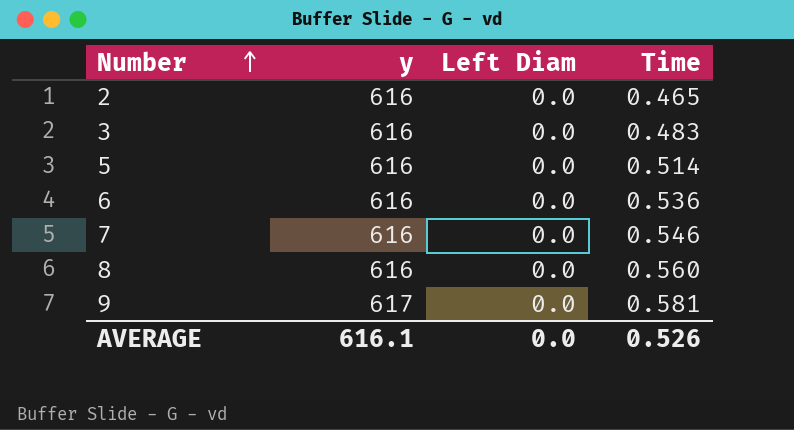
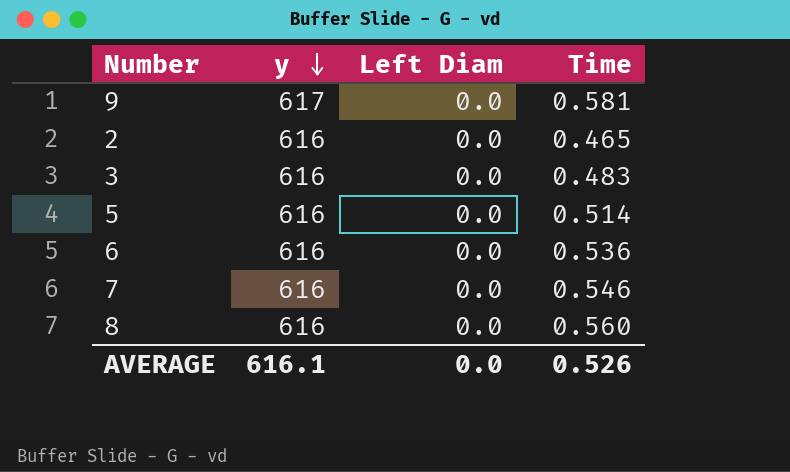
row order: Number ascending -> y descending

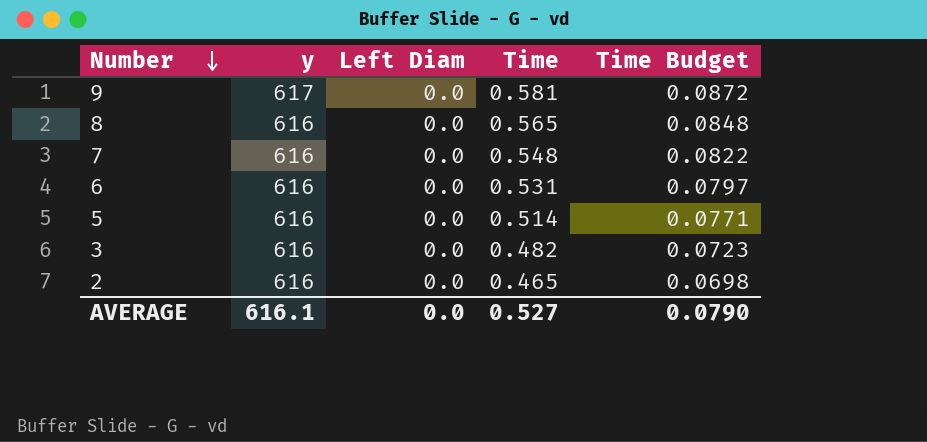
row order: y descending -> Number descending
column Time Budget | formula: none -> [Time] * 0.15
8 | Time: 0.560 -> 0.565
7 | Time: 0.546 -> 0.548
6 | Time: 0.536 -> 0.531
3 | Time: 0.483 -> 0.482
AVERAGE | Time: 0.526 -> 0.527

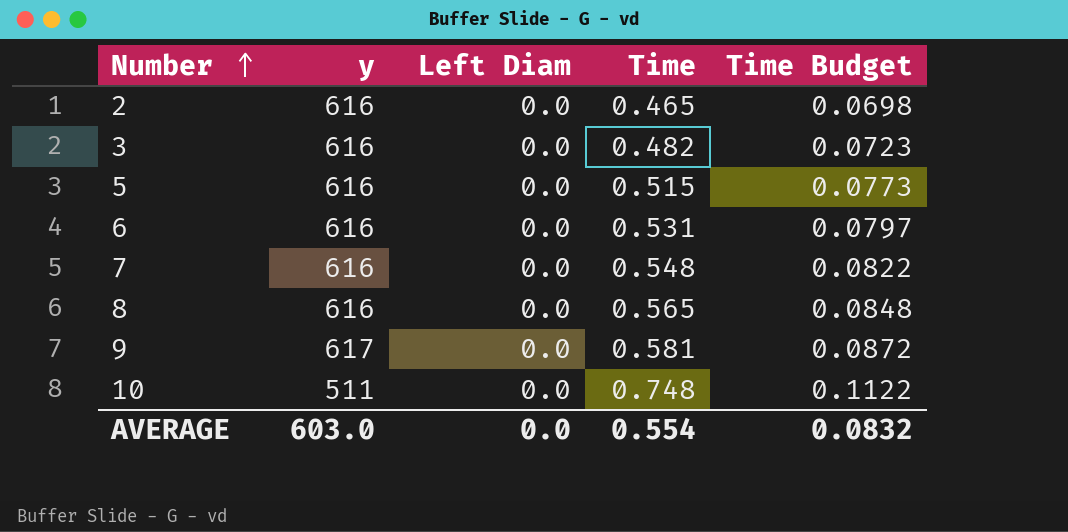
row order: Number descending -> Number ascending
5 | Time: 0.514 -> 0.515
5 | Time Budget: 0.0771 -> 0.0773
row 10: none -> 511 | 0.0 | 0.748 | 0.1122
AVERAGE | y: 616.1 -> 603.0
AVERAGE | Time: 0.527 -> 0.554
AVERAGE | Time Budget: 0.0790 -> 0.0832

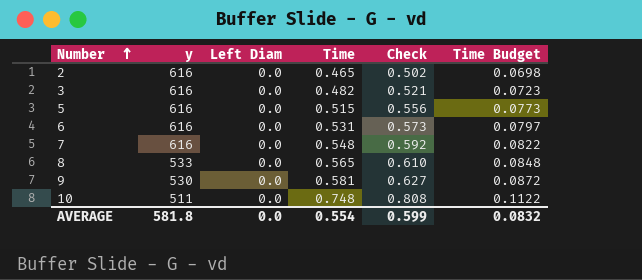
column Check | formula: none -> [Time] * 1.08
8 | y: 616 -> 533
9 | y: 617 -> 530
AVERAGE | y: 603.0 -> 581.8

